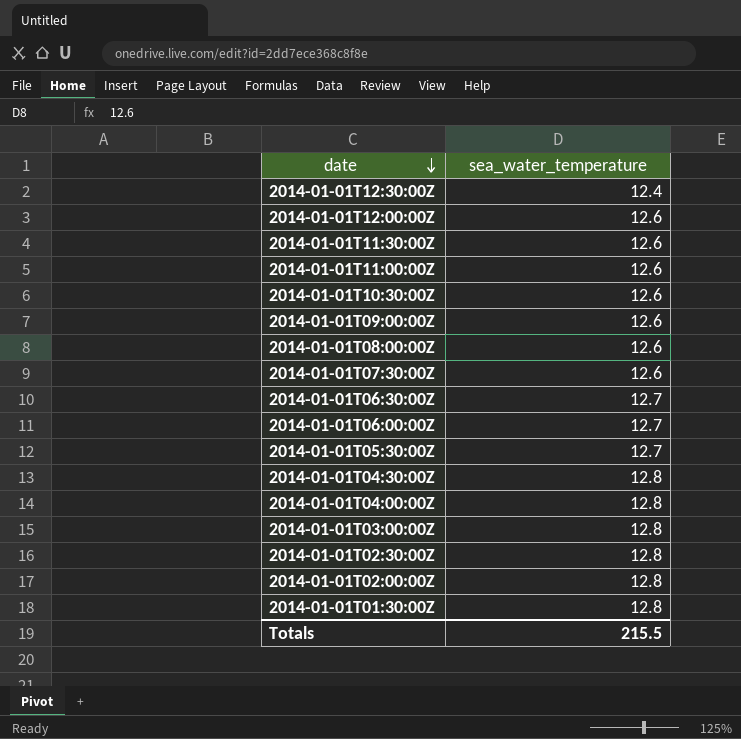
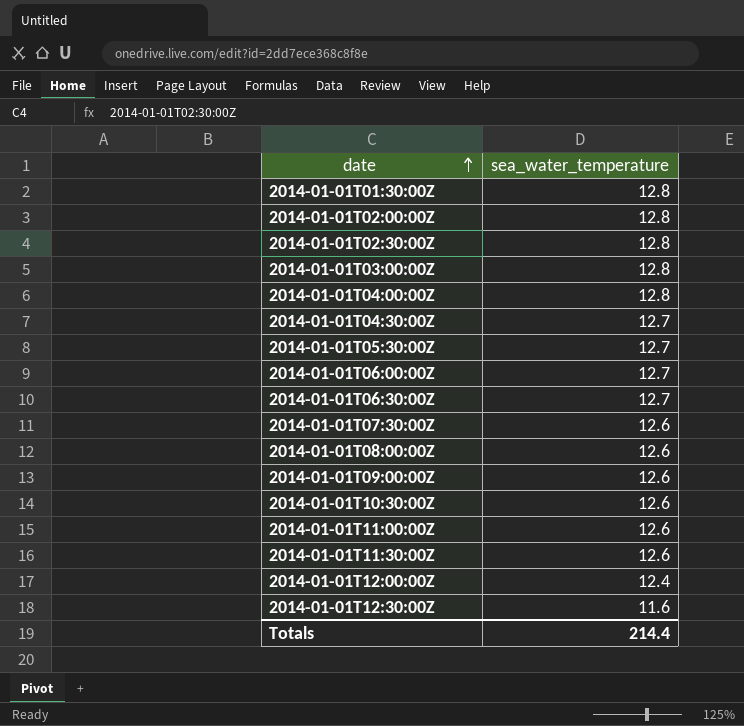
row order: date descending -> date ascending
2014-01-01T04:30:00Z | sea_water_temperature: 12.8 -> 12.7
2014-01-01T12:00:00Z | sea_water_temperature: 12.6 -> 12.4
2014-01-01T12:30:00Z | sea_water_temperature: 12.4 -> 11.6
Totals | sea_water_temperature: 215.5 -> 214.4

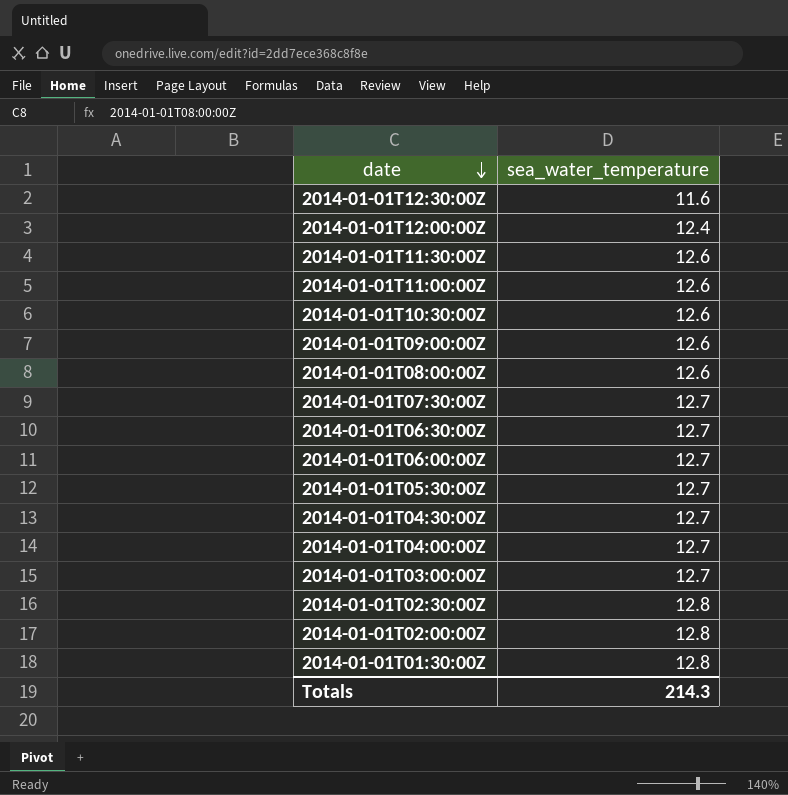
row order: date ascending -> date descending
2014-01-01T07:30:00Z | sea_water_temperature: 12.6 -> 12.7
2014-01-01T04:00:00Z | sea_water_temperature: 12.8 -> 12.7
2014-01-01T03:00:00Z | sea_water_temperature: 12.8 -> 12.7
Totals | sea_water_temperature: 214.4 -> 214.3

